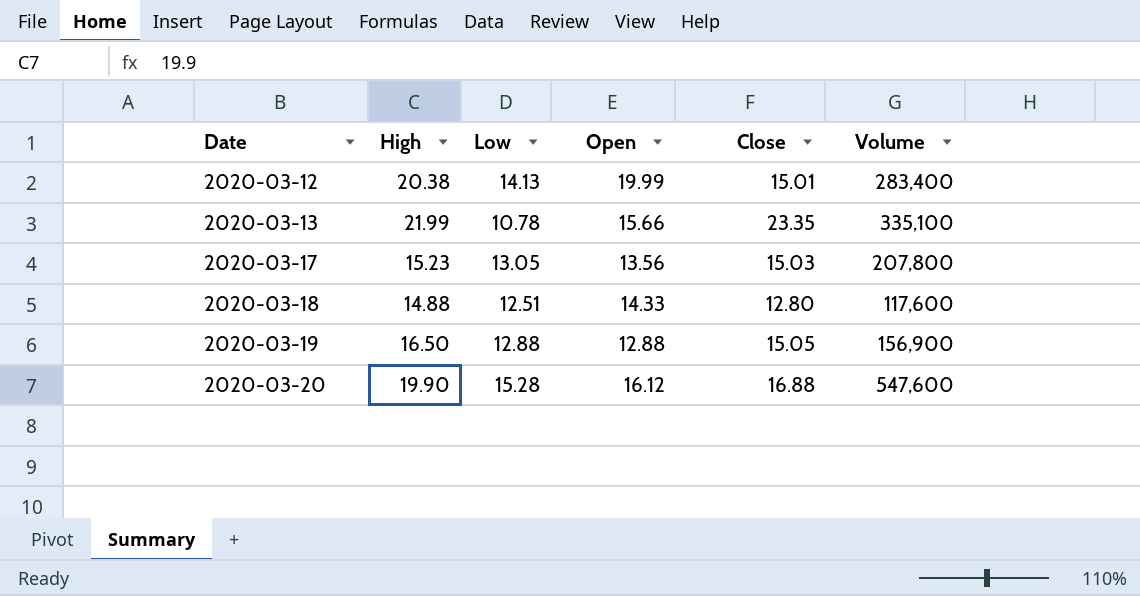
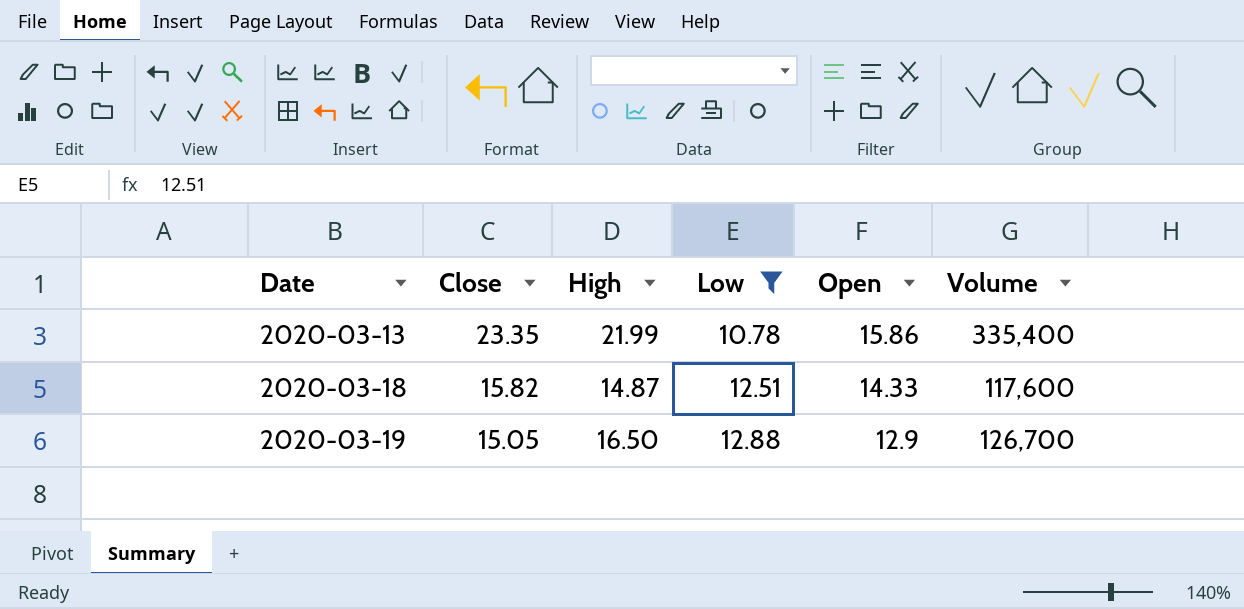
filter: none -> Low <= 12.88
column Close | position: 5 -> 2
2020-03-13 | Open: 15.66 -> 15.86
2020-03-13 | Volume: 335,100 -> 335,400
2020-03-18 | Close: 12.80 -> 15.82
2020-03-18 | High: 14.88 -> 14.87
2020-03-19 | Open: 12.88 -> 12.9
2020-03-19 | Volume: 156,900 -> 126,700

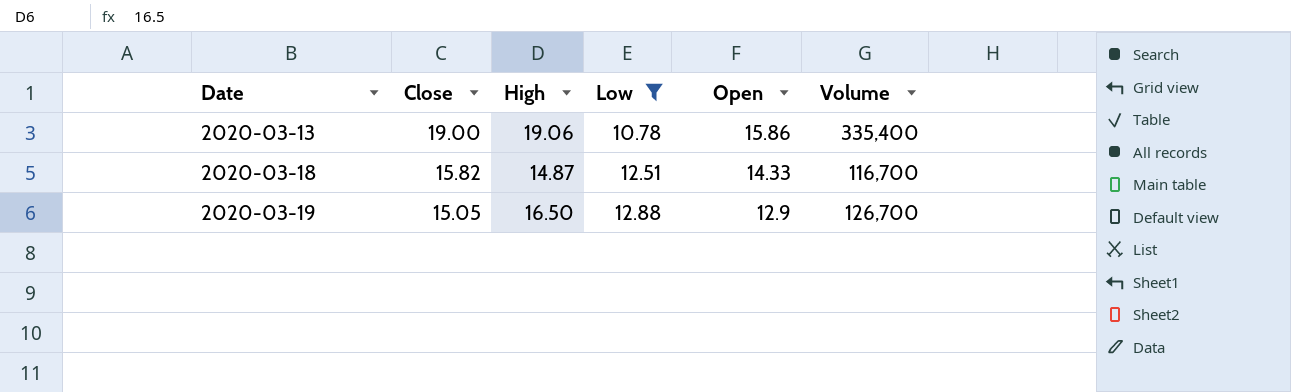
2020-03-13 | Close: 23.35 -> 19.00
2020-03-13 | High: 21.99 -> 19.06
2020-03-18 | Volume: 117,600 -> 116,700

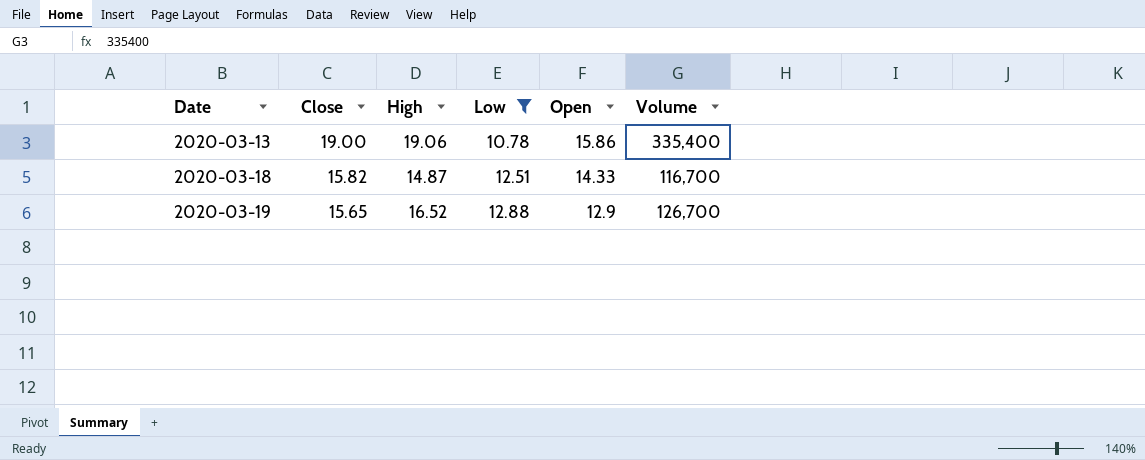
2020-03-19 | Close: 15.05 -> 15.65
2020-03-19 | High: 16.50 -> 16.52

